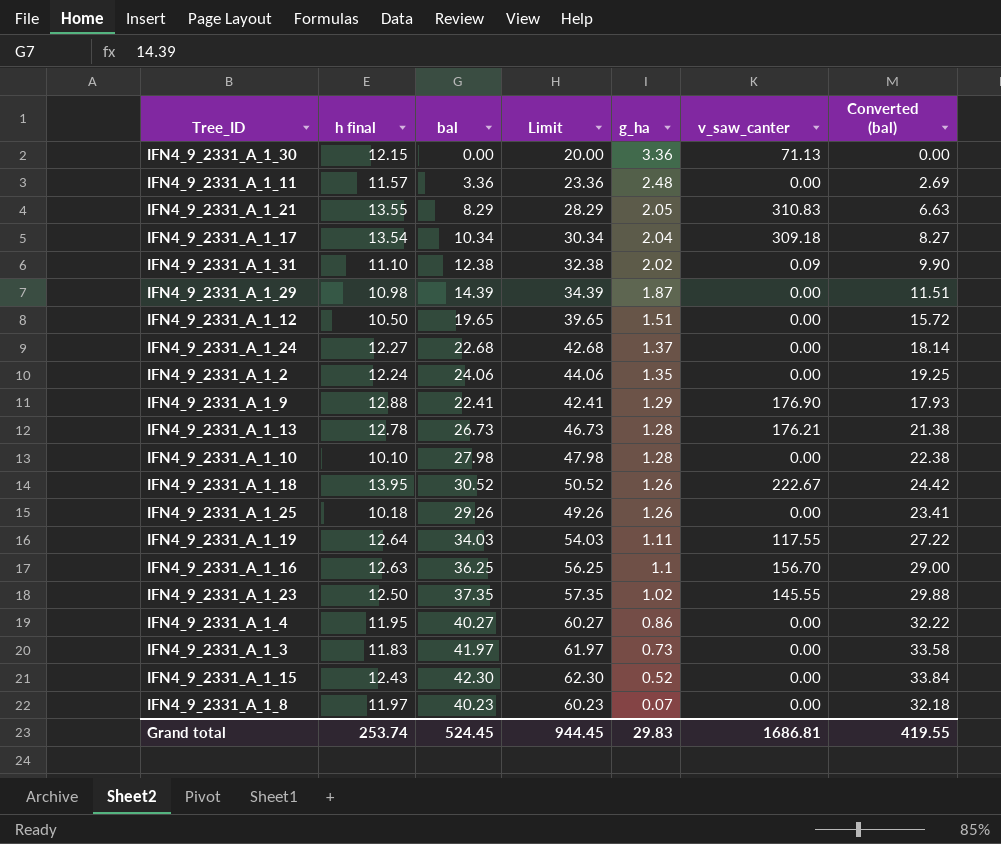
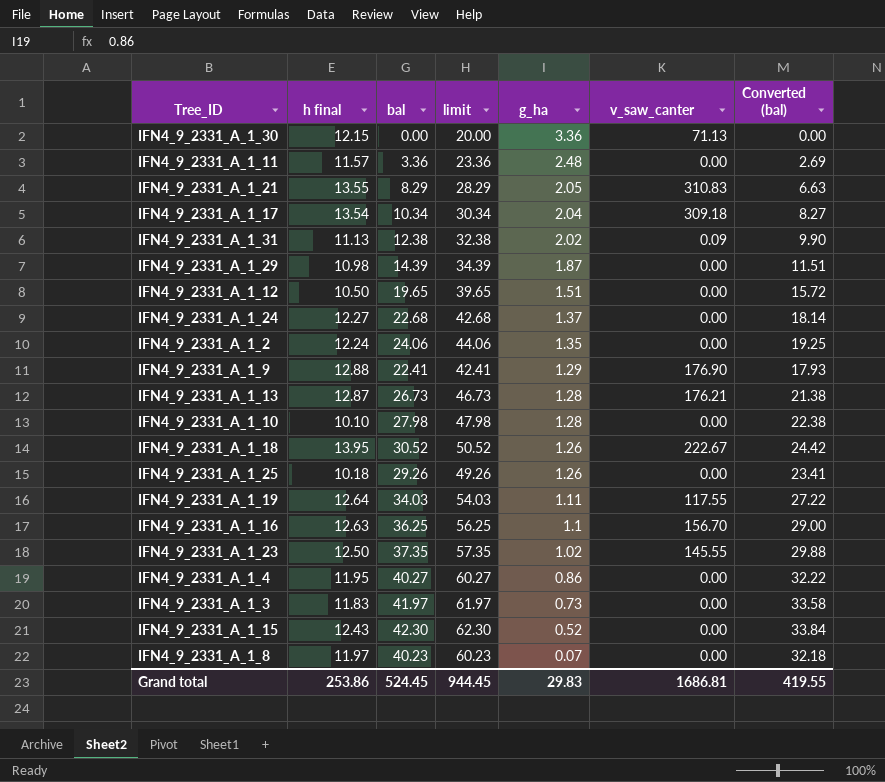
column name: Limit -> limit
IFN4_9_2331_A_1_31 | h final: 11.10 -> 11.13
IFN4_9_2331_A_1_13 | h final: 12.78 -> 12.87
Grand total | h final: 253.74 -> 253.86

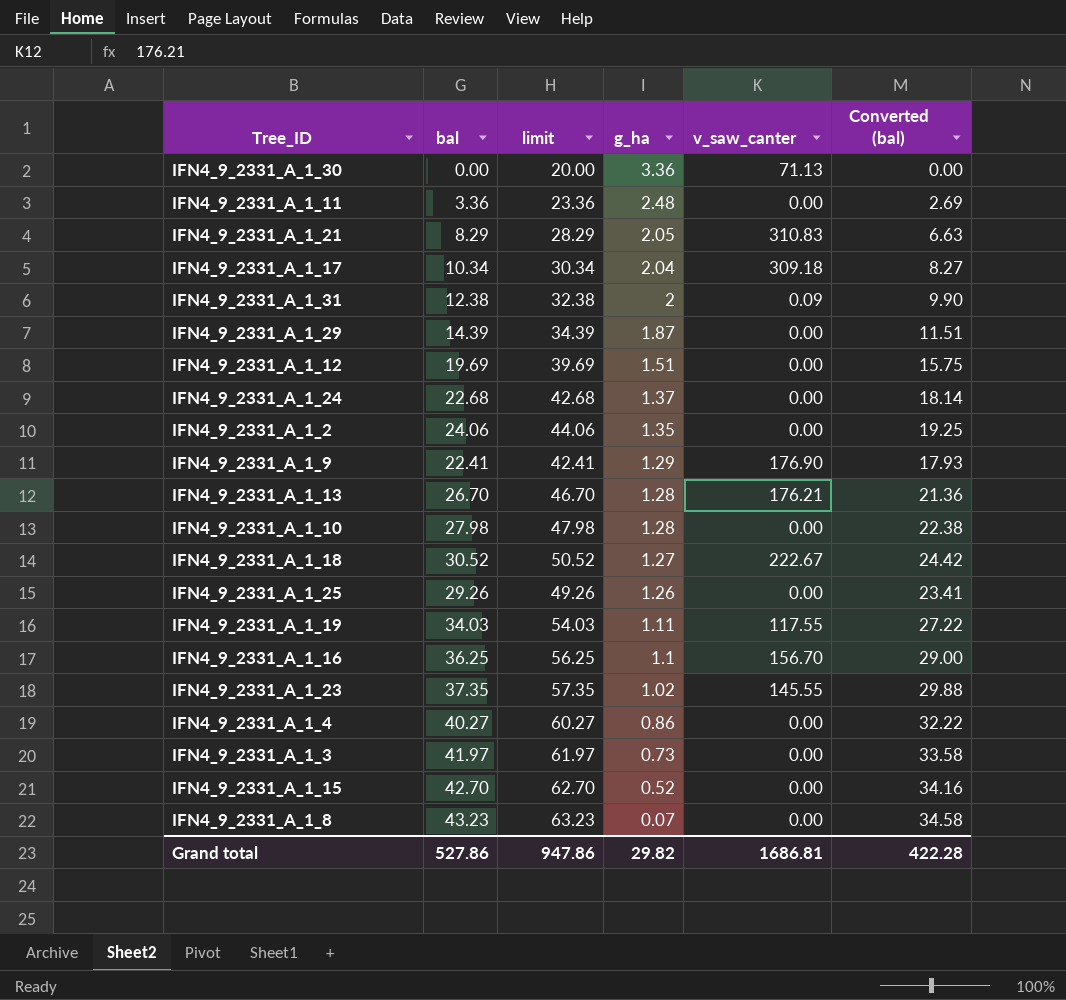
column h final | position: 2 -> none
IFN4_9_2331_A_1_31 | g_ha: 2.02 -> 2
IFN4_9_2331_A_1_12 | bal: 19.65 -> 19.69
IFN4_9_2331_A_1_12 | limit: 39.65 -> 39.69
IFN4_9_2331_A_1_12 | Converted (bal): 15.72 -> 15.75
IFN4_9_2331_A_1_13 | bal: 26.73 -> 26.70
IFN4_9_2331_A_1_13 | limit: 46.73 -> 46.70
IFN4_9_2331_A_1_13 | Converted (bal): 21.38 -> 21.36
IFN4_9_2331_A_1_18 | g_ha: 1.26 -> 1.27
IFN4_9_2331_A_1_15 | bal: 42.30 -> 42.70
IFN4_9_2331_A_1_15 | limit: 62.30 -> 62.70
IFN4_9_2331_A_1_15 | Converted (bal): 33.84 -> 34.16
IFN4_9_2331_A_1_8 | bal: 40.23 -> 43.23
IFN4_9_2331_A_1_8 | limit: 60.23 -> 63.23
IFN4_9_2331_A_1_8 | Converted (bal): 32.18 -> 34.58
Grand total | bal: 524.45 -> 527.86
Grand total | limit: 944.45 -> 947.86
Grand total | g_ha: 29.83 -> 29.82
Grand total | Converted (bal): 419.55 -> 422.28

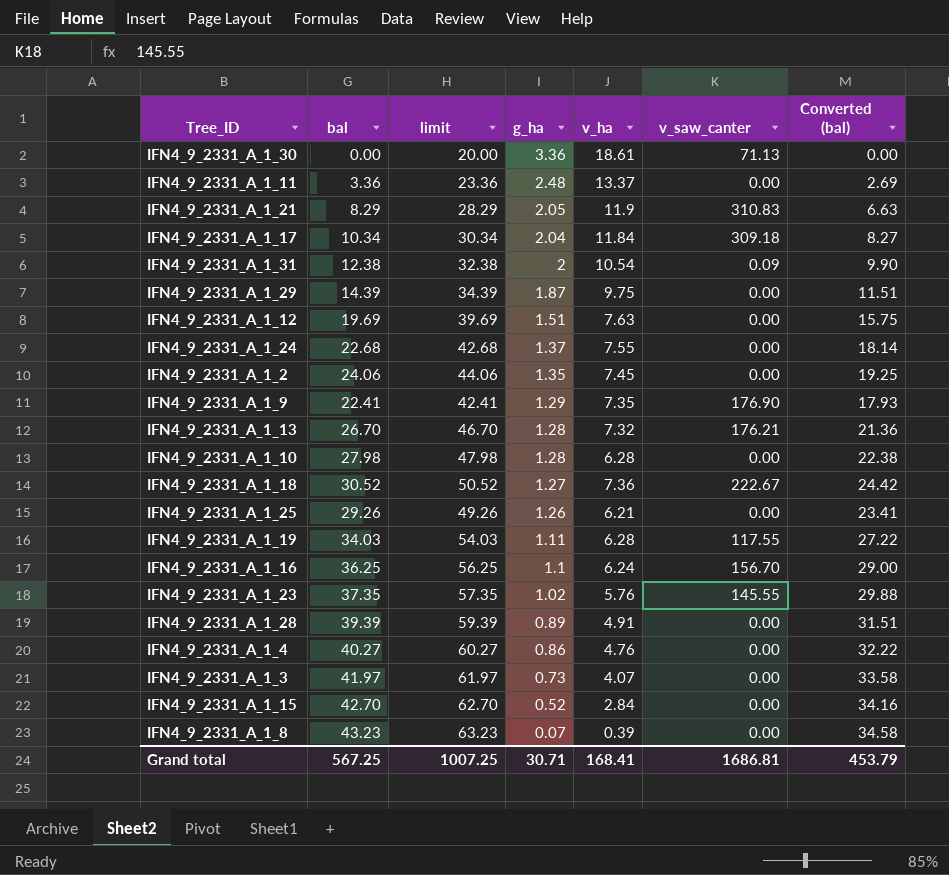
column v_ha | position: none -> 5
row IFN4_9_2331_A_1_28: none -> 39.39 | 59.39 | 0.89 | 4.91 | 0.00 | 31.51
Grand total | bal: 527.86 -> 567.25
Grand total | limit: 947.86 -> 1007.25
Grand total | g_ha: 29.82 -> 30.71
Grand total | Converted (bal): 422.28 -> 453.79

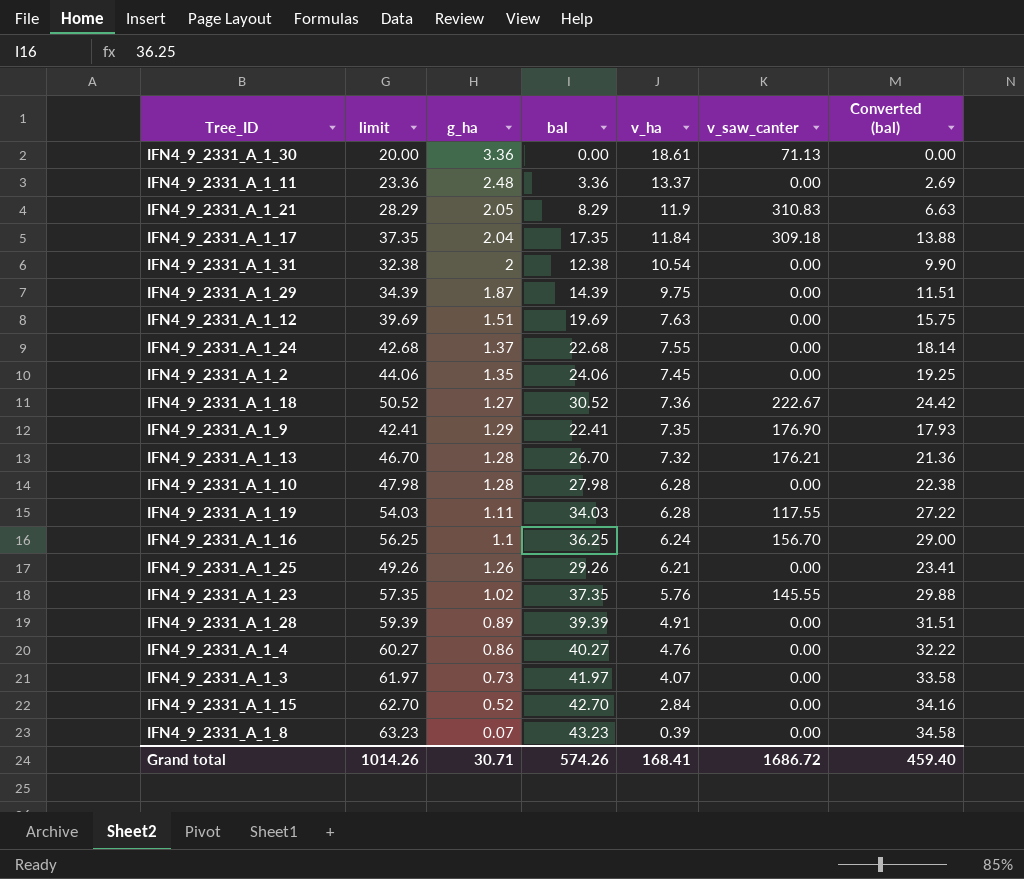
row order: g_ha descending -> v_ha descending
column bal | position: 2 -> 4
IFN4_9_2331_A_1_17 | limit: 30.34 -> 37.35
IFN4_9_2331_A_1_17 | bal: 10.34 -> 17.35
IFN4_9_2331_A_1_17 | Converted (bal): 8.27 -> 13.88
IFN4_9_2331_A_1_31 | v_saw_canter: 0.09 -> 0.00
Grand total | limit: 1007.25 -> 1014.26
Grand total | bal: 567.25 -> 574.26
Grand total | v_saw_canter: 1686.81 -> 1686.72
Grand total | Converted (bal): 453.79 -> 459.40

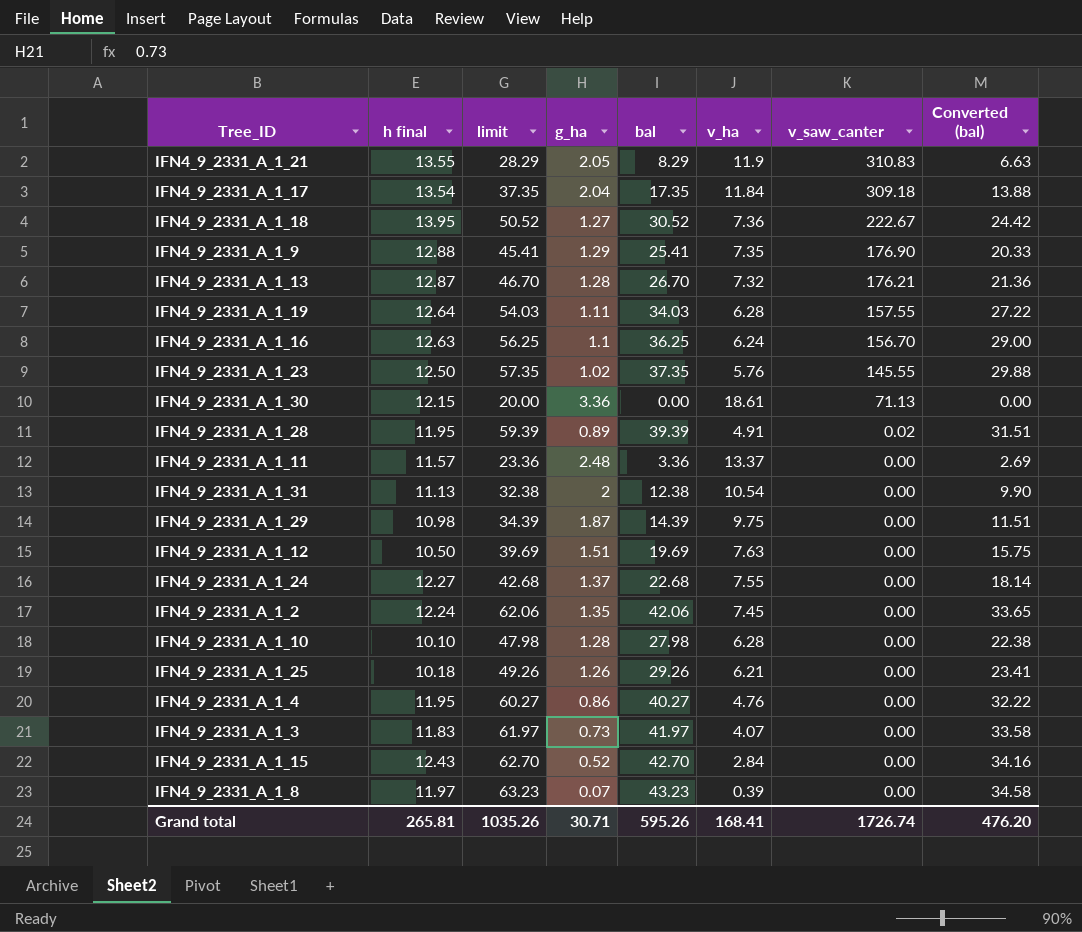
row order: v_ha descending -> v_saw_canter descending
column h final | position: none -> 2
IFN4_9_2331_A_1_9 | limit: 42.41 -> 45.41
IFN4_9_2331_A_1_9 | bal: 22.41 -> 25.41
IFN4_9_2331_A_1_9 | Converted (bal): 17.93 -> 20.33
IFN4_9_2331_A_1_19 | v_saw_canter: 117.55 -> 157.55
IFN4_9_2331_A_1_28 | v_saw_canter: 0.00 -> 0.02
IFN4_9_2331_A_1_2 | limit: 44.06 -> 62.06
IFN4_9_2331_A_1_2 | bal: 24.06 -> 42.06
IFN4_9_2331_A_1_2 | Converted (bal): 19.25 -> 33.65
Grand total | limit: 1014.26 -> 1035.26
Grand total | bal: 574.26 -> 595.26
Grand total | v_saw_canter: 1686.72 -> 1726.74
Grand total | Converted (bal): 459.40 -> 476.20

